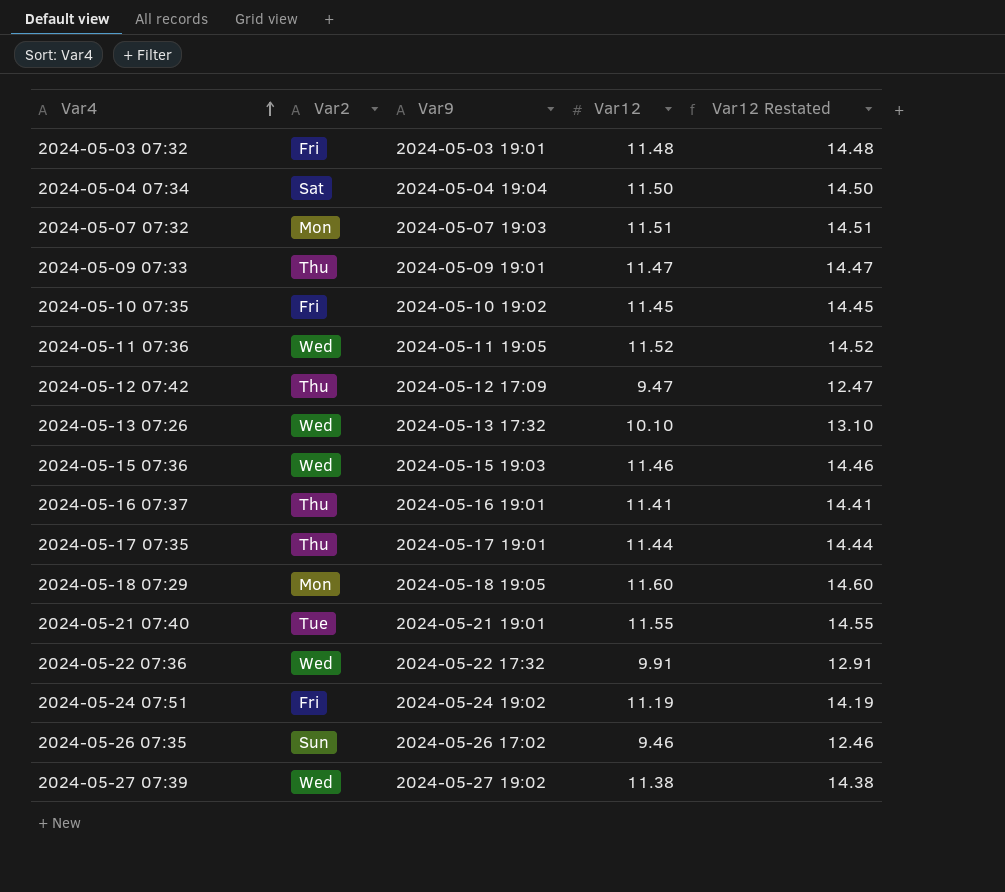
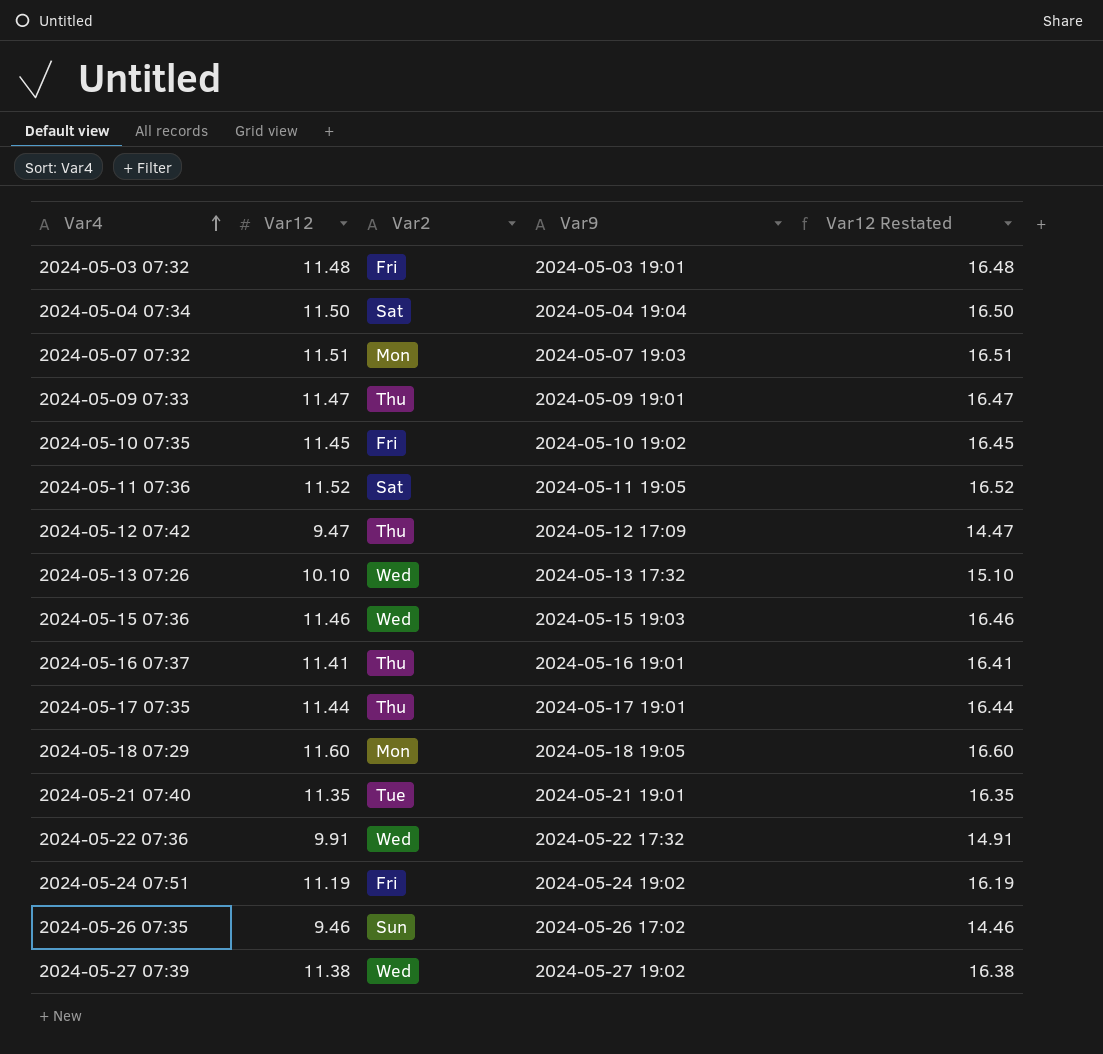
column Var12 | position: 4 -> 2
column Var12 Restated | formula: [Var12] + 3 -> [Var12] + 5
2024-05-11 07:36 | Var2: Wed -> Sat
2024-05-21 07:40 | Var12: 11.55 -> 11.35

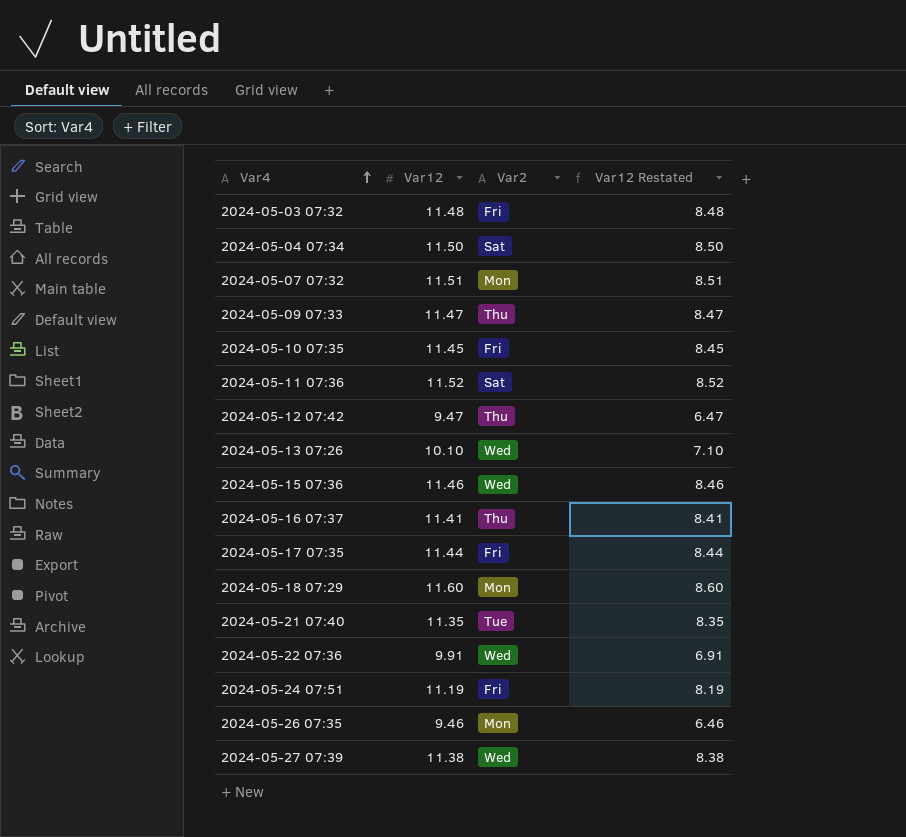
column Var9 | position: 4 -> none
column Var12 Restated | formula: [Var12] + 5 -> [Var12] - 3
2024-05-17 07:35 | Var2: Thu -> Fri
2024-05-26 07:35 | Var2: Sun -> Mon

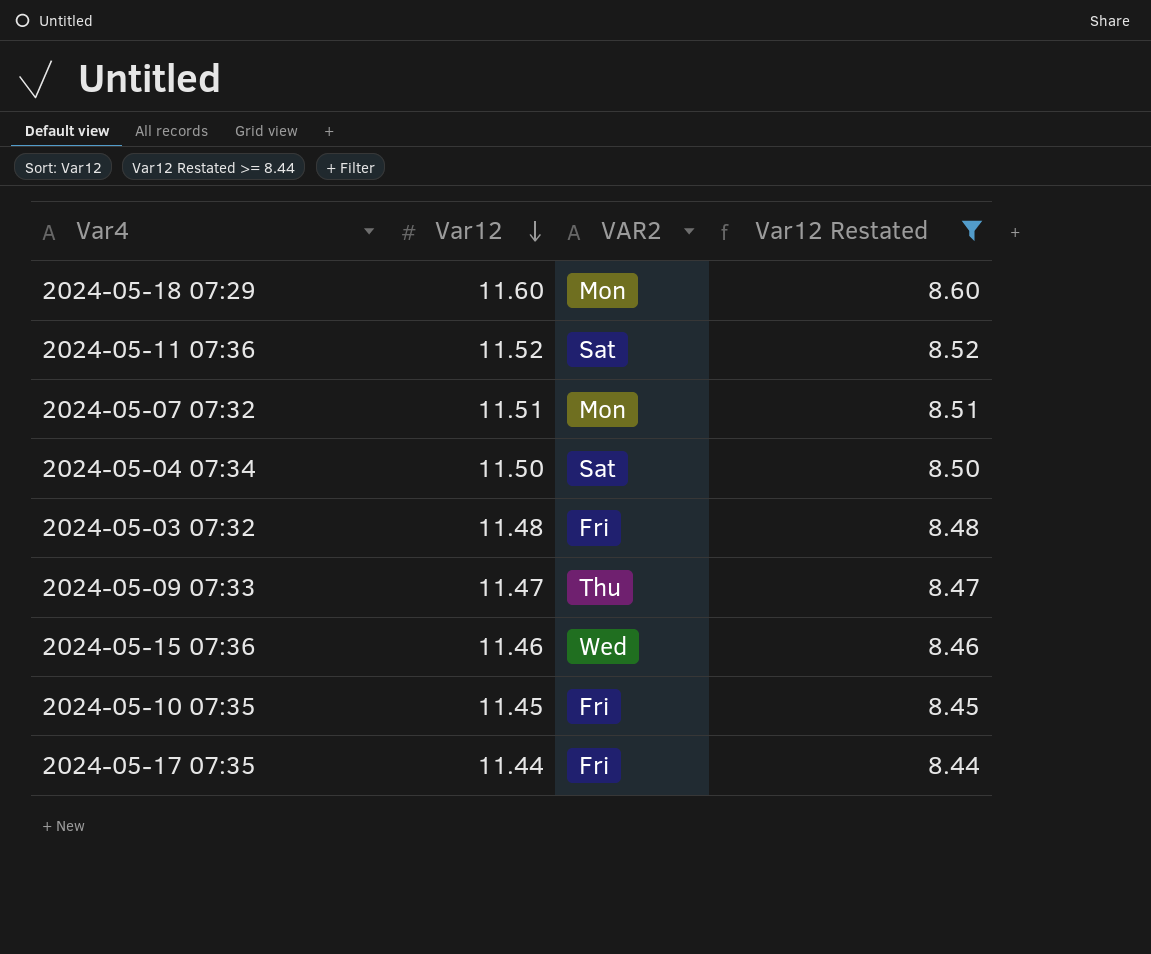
filter: none -> Var12 Restated >= 8.44
row order: Var4 ascending -> Var12 descending
column name: Var2 -> VAR2

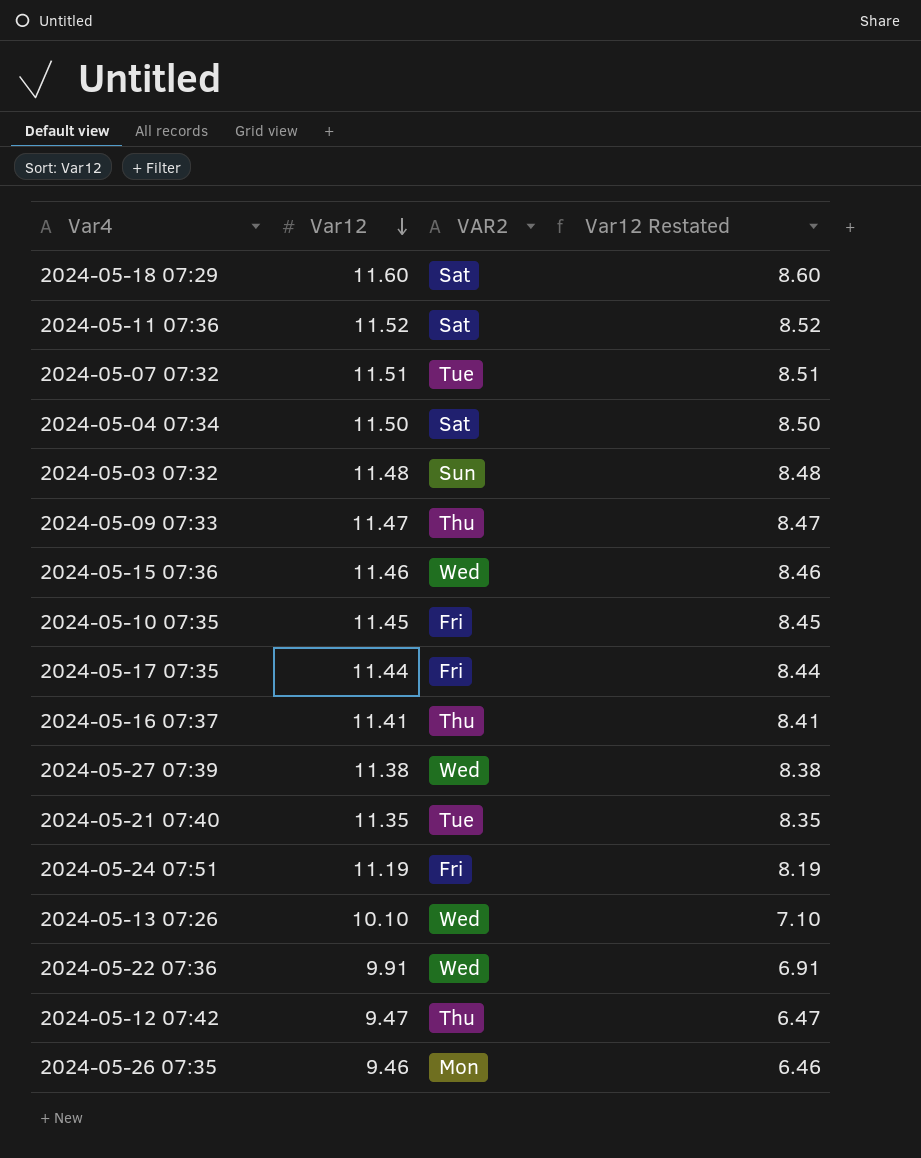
filter: Var12 Restated >= 8.44 -> none
2024-05-18 07:29 | VAR2: Mon -> Sat
2024-05-07 07:32 | VAR2: Mon -> Tue
2024-05-03 07:32 | VAR2: Fri -> Sun

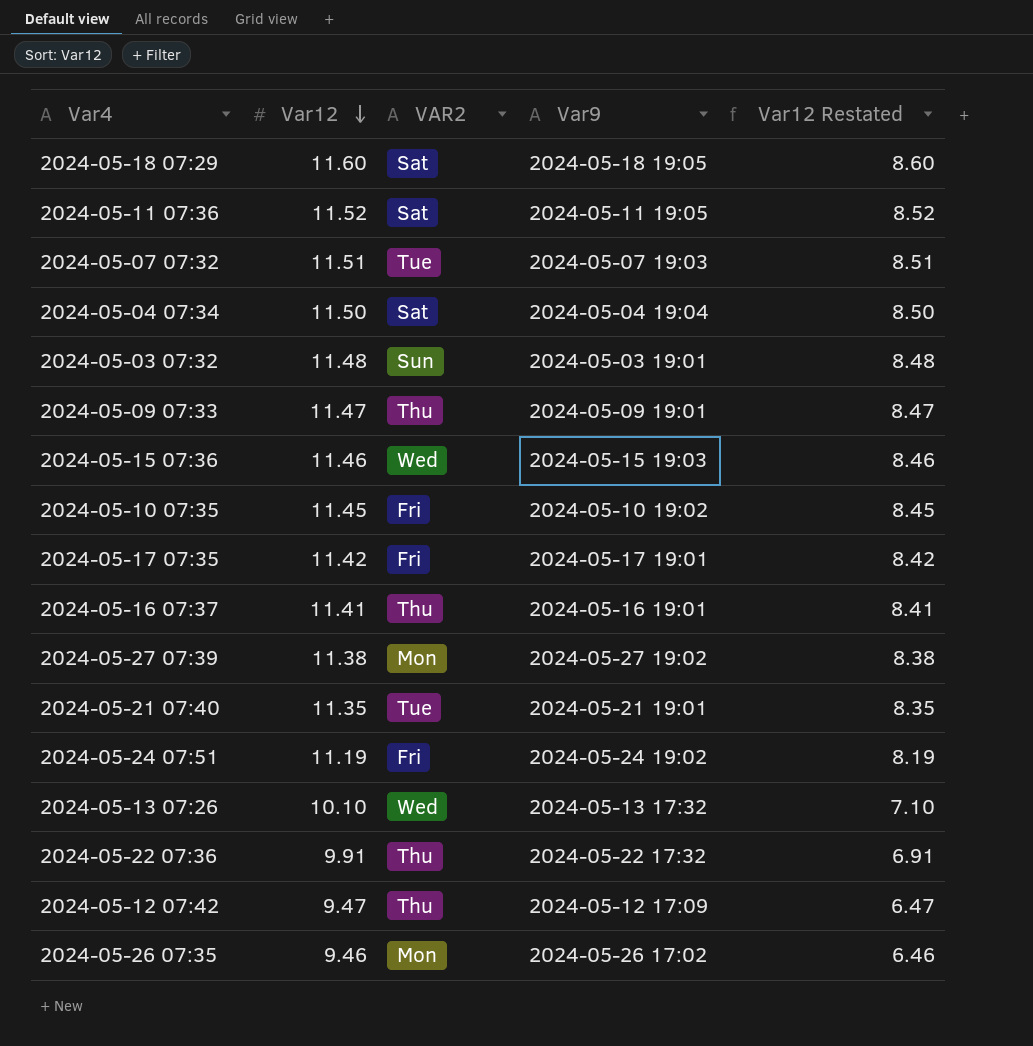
column Var9 | position: none -> 4
2024-05-17 07:35 | Var12: 11.44 -> 11.42
2024-05-17 07:35 | Var12 Restated: 8.44 -> 8.42
2024-05-27 07:39 | VAR2: Wed -> Mon
2024-05-22 07:36 | VAR2: Wed -> Thu

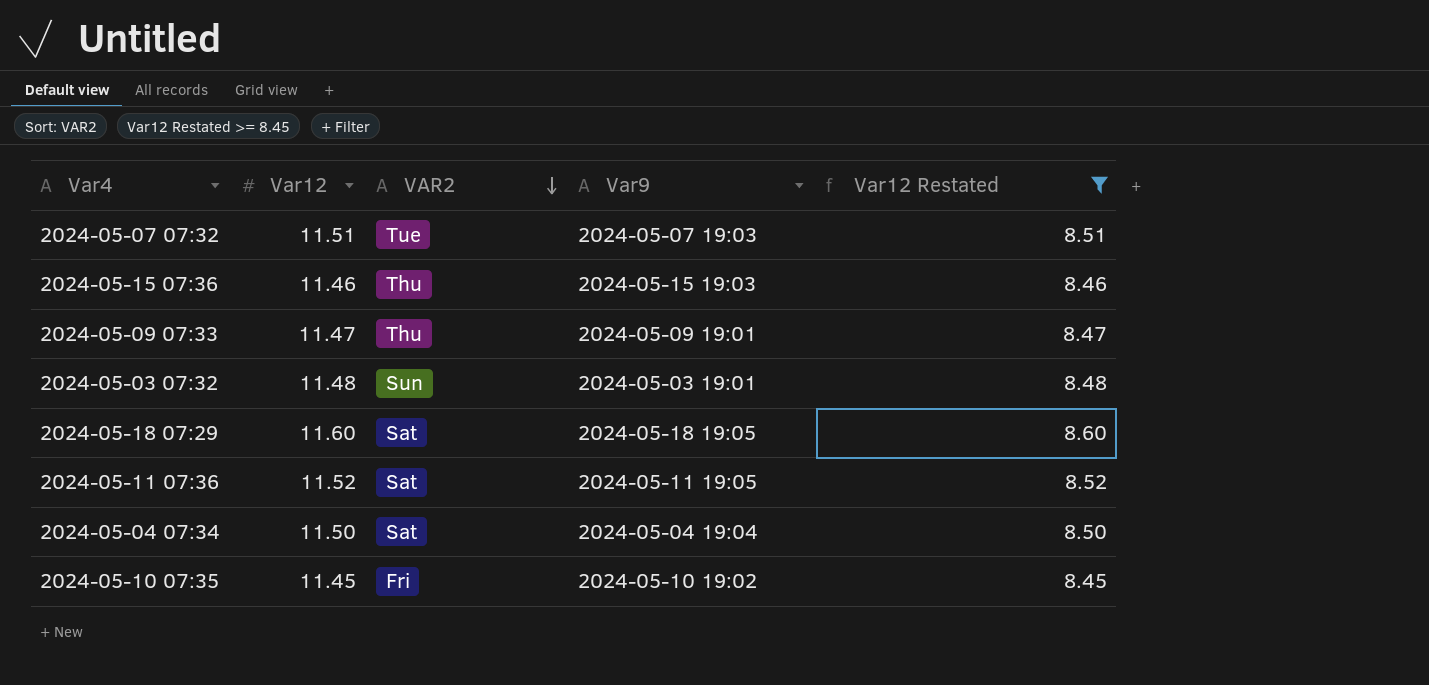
filter: none -> Var12 Restated >= 8.45
row order: Var12 descending -> VAR2 descending
2024-05-15 07:36 | VAR2: Wed -> Thu

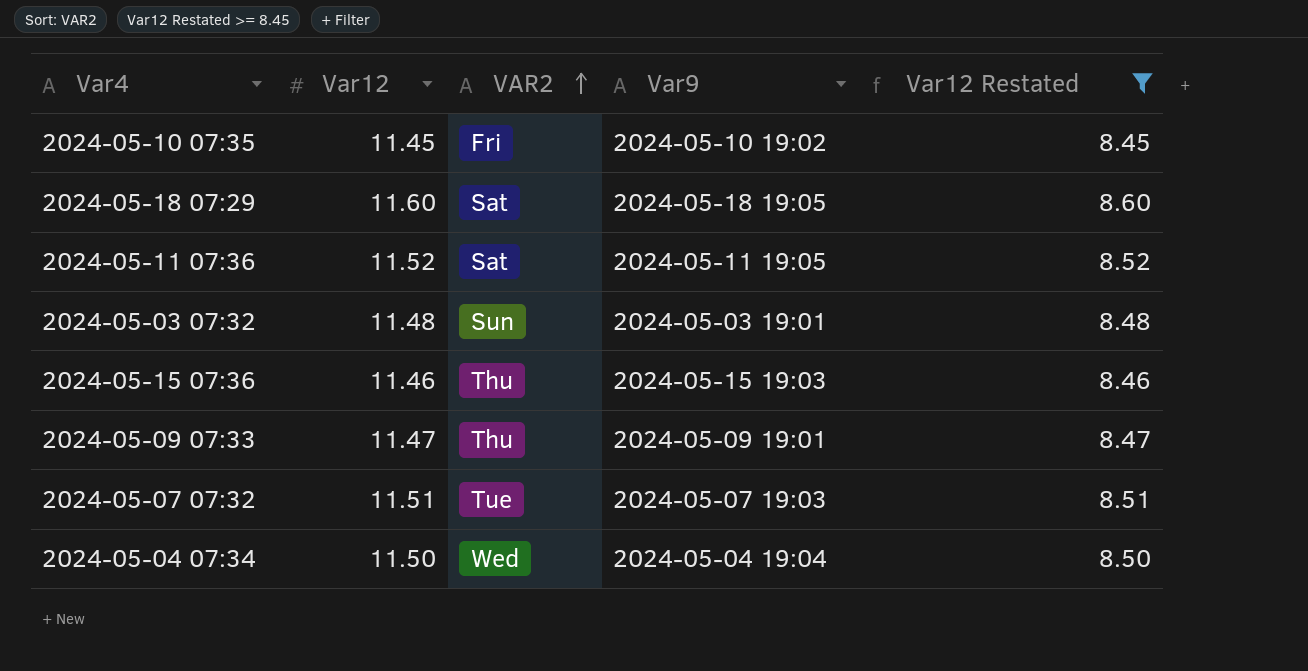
row order: VAR2 descending -> VAR2 ascending
2024-05-04 07:34 | VAR2: Sat -> Wed

